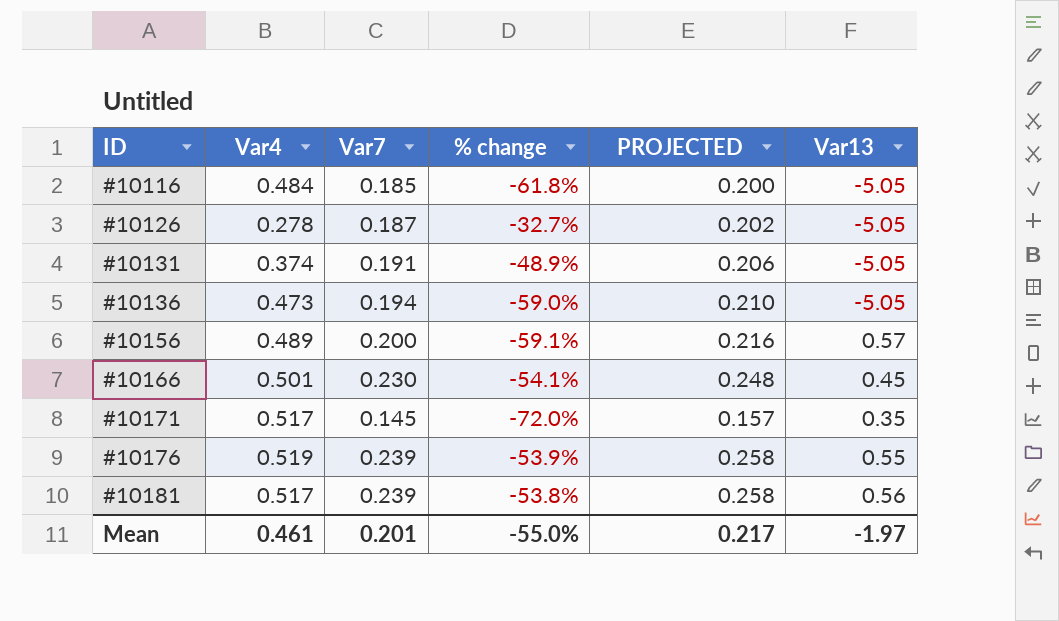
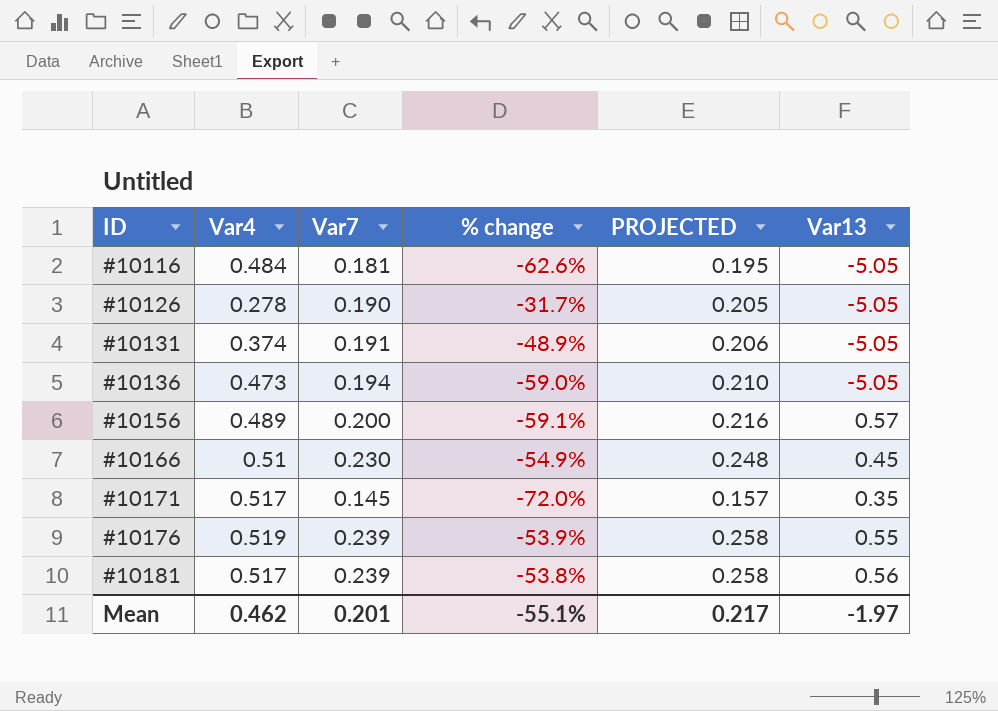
#10116 | Var7: 0.185 -> 0.181
#10116 | % change: -61.8% -> -62.6%
#10116 | PROJECTED: 0.200 -> 0.195
#10126 | Var7: 0.187 -> 0.190
#10126 | % change: -32.7% -> -31.7%
#10126 | PROJECTED: 0.202 -> 0.205
#10166 | Var4: 0.501 -> 0.51
#10166 | % change: -54.1% -> -54.9%
Mean | Var4: 0.461 -> 0.462
Mean | % change: -55.0% -> -55.1%

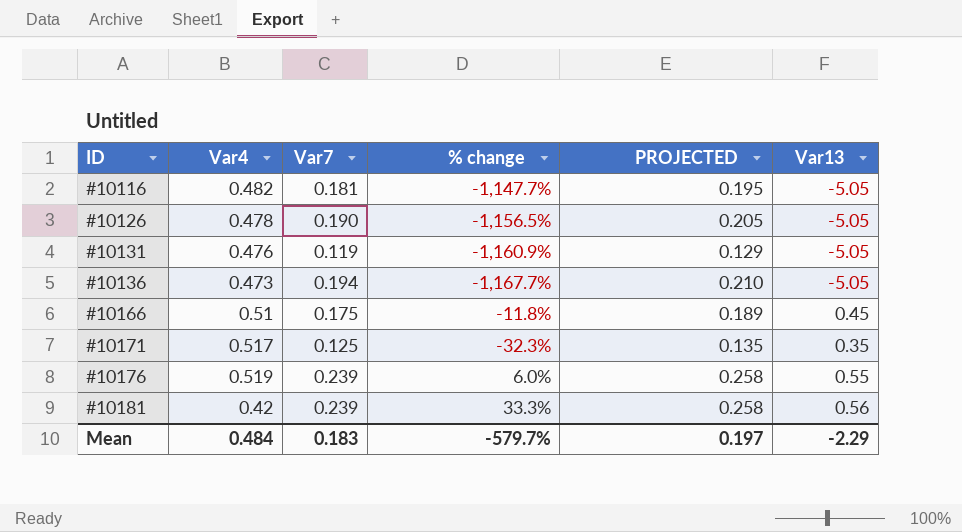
column % change | formula: ([Var7] - [Var4]) / [Var4] -> ([Var13] - [Var4]) / [Var4]
row #10156: 0.489 | 0.200 | -59.1% | 0.216 | 0.57 -> none
#10116 | Var4: 0.484 -> 0.482
#10126 | Var4: 0.278 -> 0.478
#10131 | Var4: 0.374 -> 0.476
#10131 | Var7: 0.191 -> 0.119
#10131 | PROJECTED: 0.206 -> 0.129
#10166 | Var7: 0.230 -> 0.175
#10166 | PROJECTED: 0.248 -> 0.189
#10171 | Var7: 0.145 -> 0.125
#10171 | PROJECTED: 0.157 -> 0.135
#10181 | Var4: 0.517 -> 0.42
Mean | Var4: 0.462 -> 0.484
Mean | Var7: 0.201 -> 0.183
Mean | % change: -55.1% -> -579.7%
Mean | PROJECTED: 0.217 -> 0.197
Mean | Var13: -1.97 -> -2.29

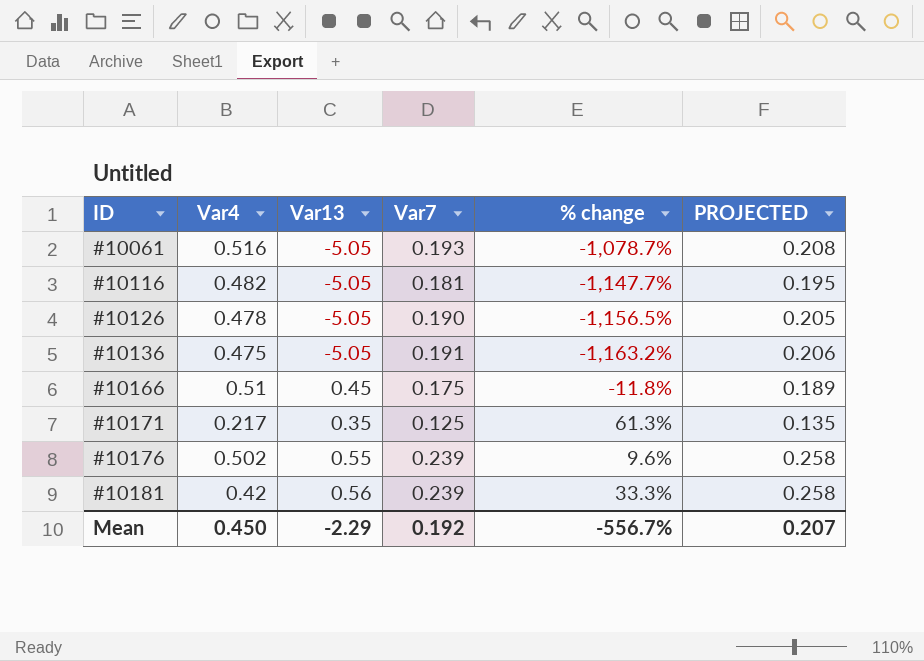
column Var13 | position: 6 -> 3
row #10131: 0.476 | 0.119 | -1,160.9% | 0.129 | -5.05 -> none
row #10061: none -> 0.516 | -5.05 | 0.193 | -1,078.7% | 0.208
#10136 | Var4: 0.473 -> 0.475
#10136 | Var7: 0.194 -> 0.191
#10136 | % change: -1,167.7% -> -1,163.2%
#10136 | PROJECTED: 0.210 -> 0.206
#10171 | Var4: 0.517 -> 0.217
#10171 | % change: -32.3% -> 61.3%
#10176 | Var4: 0.519 -> 0.502
#10176 | % change: 6.0% -> 9.6%
Mean | Var4: 0.484 -> 0.450
Mean | Var7: 0.183 -> 0.192
Mean | % change: -579.7% -> -556.7%
Mean | PROJECTED: 0.197 -> 0.207

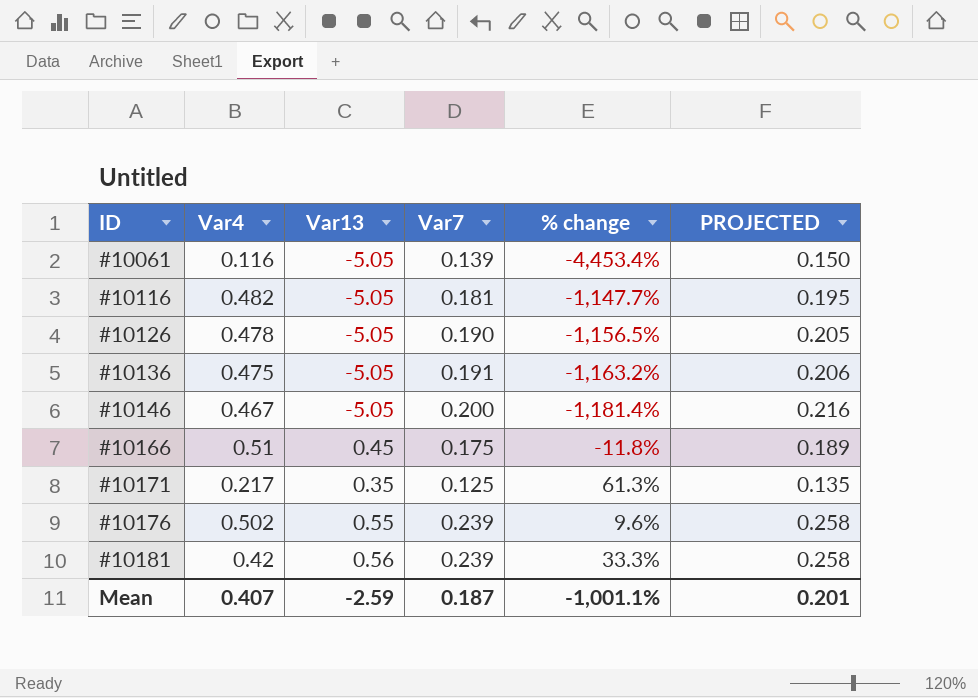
#10061 | Var4: 0.516 -> 0.116
#10061 | Var7: 0.193 -> 0.139
#10061 | % change: -1,078.7% -> -4,453.4%
#10061 | PROJECTED: 0.208 -> 0.150
row #10146: none -> 0.467 | -5.05 | 0.200 | -1,181.4% | 0.216
Mean | Var4: 0.450 -> 0.407
Mean | Var13: -2.29 -> -2.59
Mean | Var7: 0.192 -> 0.187
Mean | % change: -556.7% -> -1,001.1%
Mean | PROJECTED: 0.207 -> 0.201

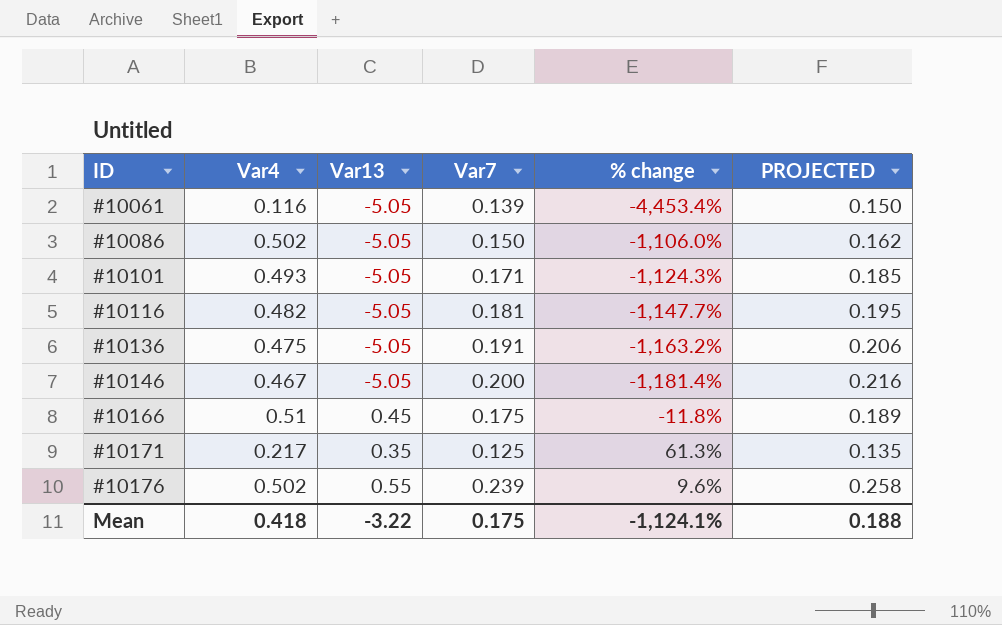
row #10126: 0.478 | -5.05 | 0.190 | -1,156.5% | 0.205 -> none
row #10181: 0.42 | 0.56 | 0.239 | 33.3% | 0.258 -> none
row #10086: none -> 0.502 | -5.05 | 0.150 | -1,106.0% | 0.162
row #10101: none -> 0.493 | -5.05 | 0.171 | -1,124.3% | 0.185
Mean | Var4: 0.407 -> 0.418
Mean | Var13: -2.59 -> -3.22
Mean | Var7: 0.187 -> 0.175
Mean | % change: -1,001.1% -> -1,124.1%
Mean | PROJECTED: 0.201 -> 0.188

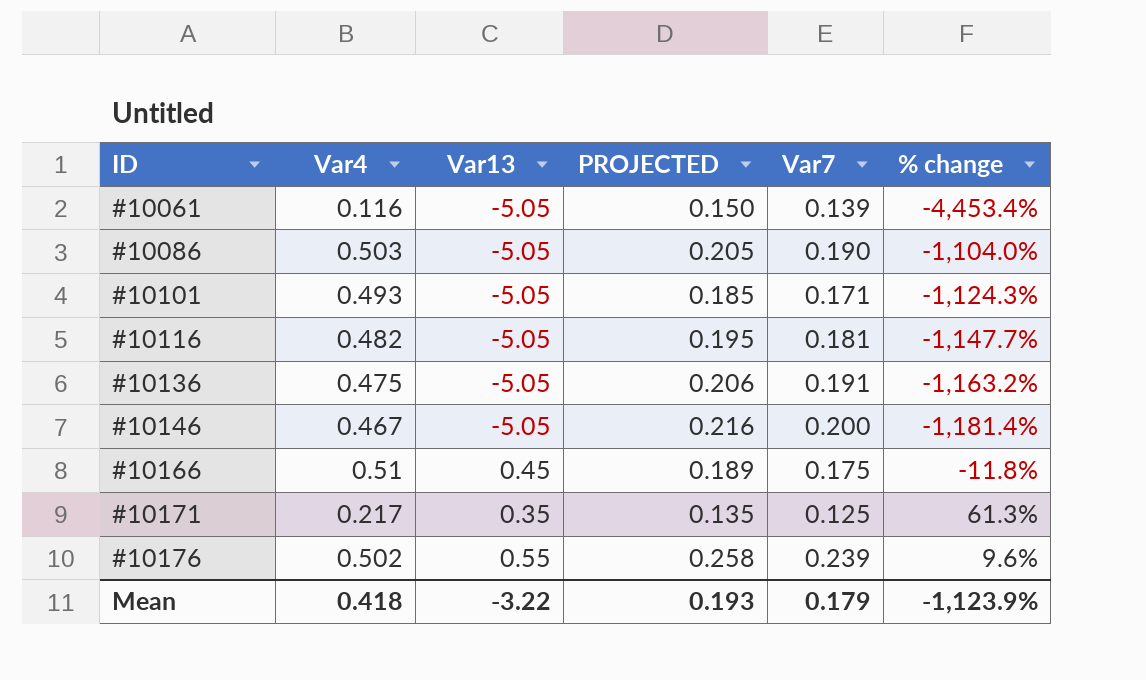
column PROJECTED | position: 6 -> 4
#10086 | Var4: 0.502 -> 0.503
#10086 | PROJECTED: 0.162 -> 0.205
#10086 | Var7: 0.150 -> 0.190
#10086 | % change: -1,106.0% -> -1,104.0%
Mean | PROJECTED: 0.188 -> 0.193
Mean | Var7: 0.175 -> 0.179
Mean | % change: -1,124.1% -> -1,123.9%

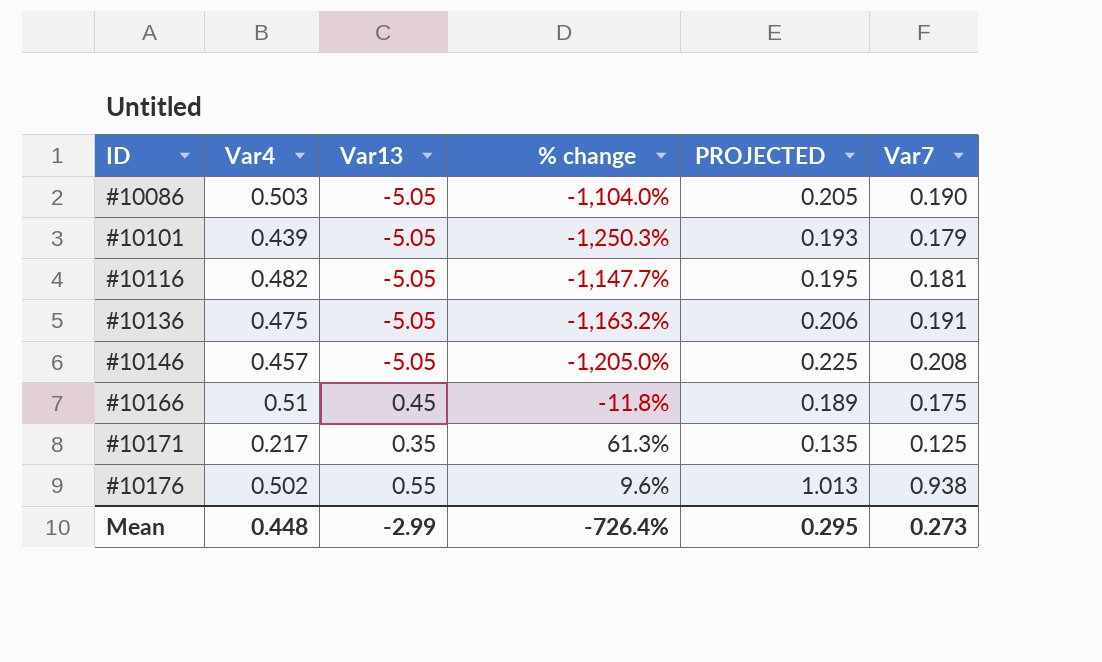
column % change | position: 6 -> 4
row #10061: 0.116 | -5.05 | 0.150 | 0.139 | -4,453.4% -> none
#10101 | Var4: 0.493 -> 0.439
#10101 | % change: -1,124.3% -> -1,250.3%
#10101 | PROJECTED: 0.185 -> 0.193
#10101 | Var7: 0.171 -> 0.179
#10146 | Var4: 0.467 -> 0.457
#10146 | % change: -1,181.4% -> -1,205.0%
#10146 | PROJECTED: 0.216 -> 0.225
#10146 | Var7: 0.200 -> 0.208
#10176 | PROJECTED: 0.258 -> 1.013
#10176 | Var7: 0.239 -> 0.938
Mean | Var4: 0.418 -> 0.448
Mean | Var13: -3.22 -> -2.99
Mean | % change: -1,123.9% -> -726.4%
Mean | PROJECTED: 0.193 -> 0.295
Mean | Var7: 0.179 -> 0.273

